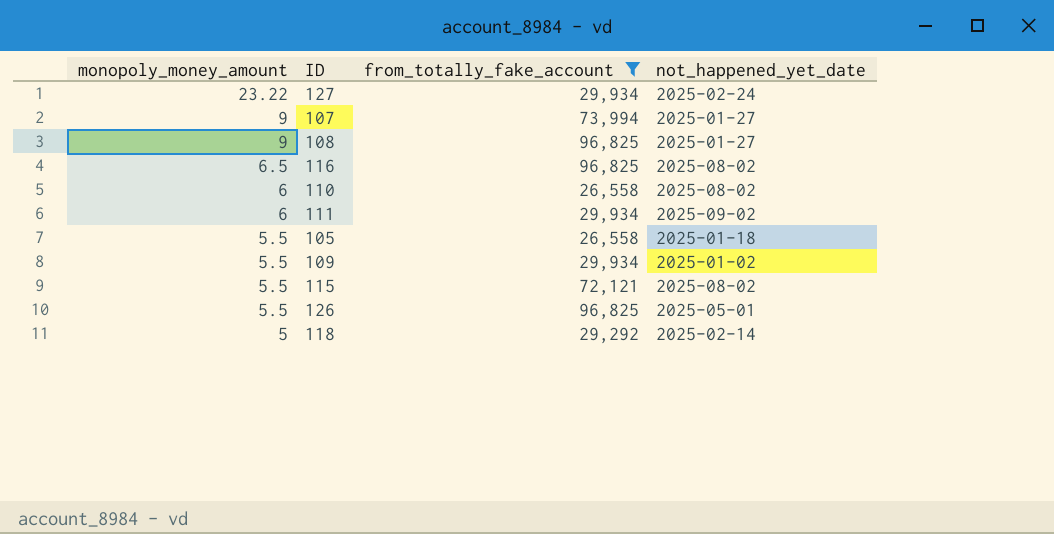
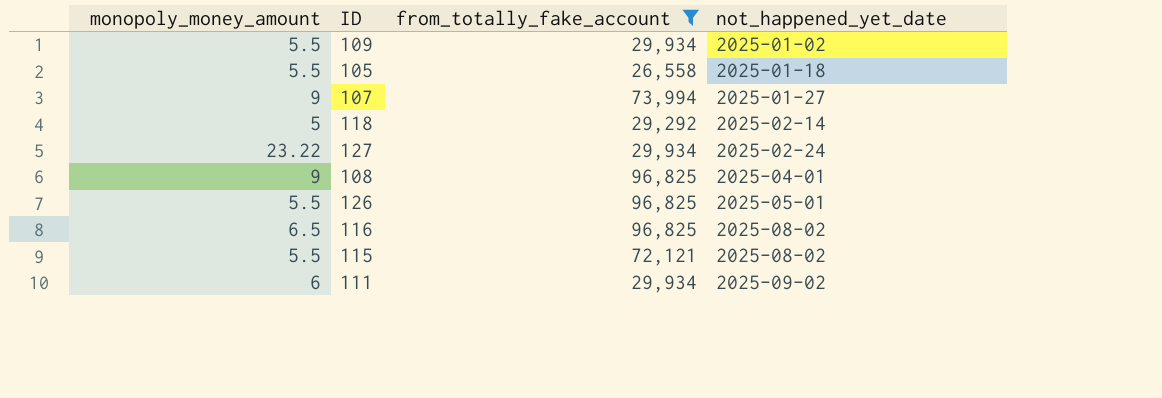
row order: monopoly_money_amount descending -> not_happened_yet_date ascending
row 110: 6 | 26,558 | 2025-08-02 -> none
108 | not_happened_yet_date: 2025-01-27 -> 2025-04-01

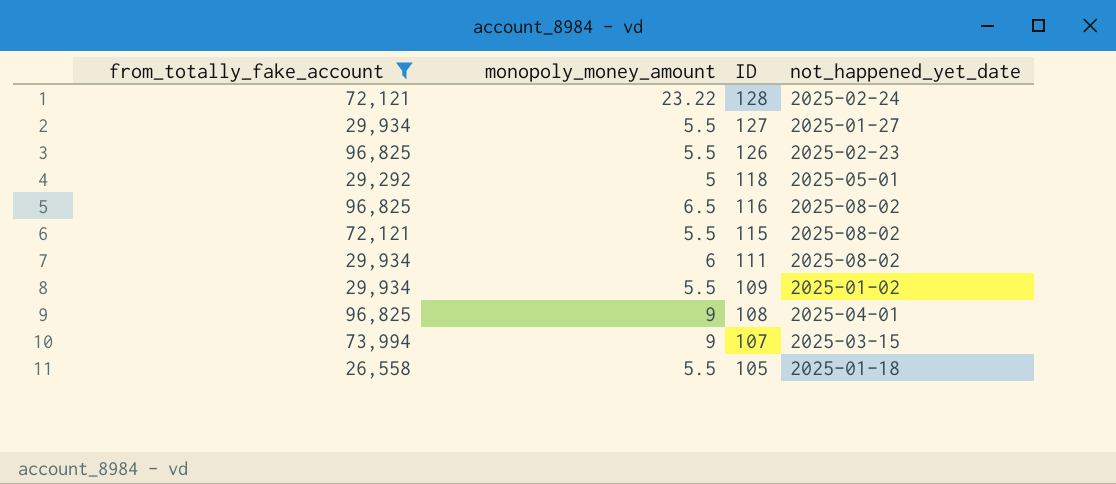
row order: not_happened_yet_date ascending -> ID descending
column from_totally_fake_account | position: 3 -> 1
row 128: none -> 72,121 | 23.22 | 2025-02-24
127 | monopoly_money_amount: 23.22 -> 5.5
127 | not_happened_yet_date: 2025-02-24 -> 2025-01-27
126 | not_happened_yet_date: 2025-05-01 -> 2025-02-23
118 | not_happened_yet_date: 2025-02-14 -> 2025-05-01
111 | not_happened_yet_date: 2025-09-02 -> 2025-08-02
107 | not_happened_yet_date: 2025-01-27 -> 2025-03-15

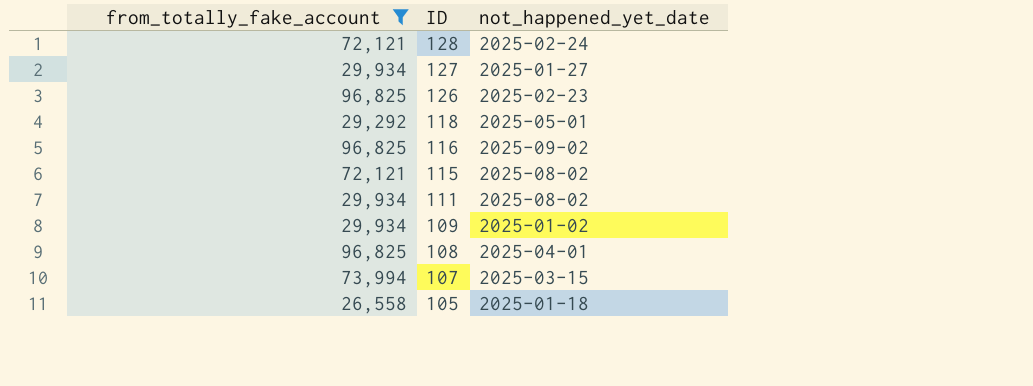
column monopoly_money_amount | position: 2 -> none
116 | not_happened_yet_date: 2025-08-02 -> 2025-09-02

